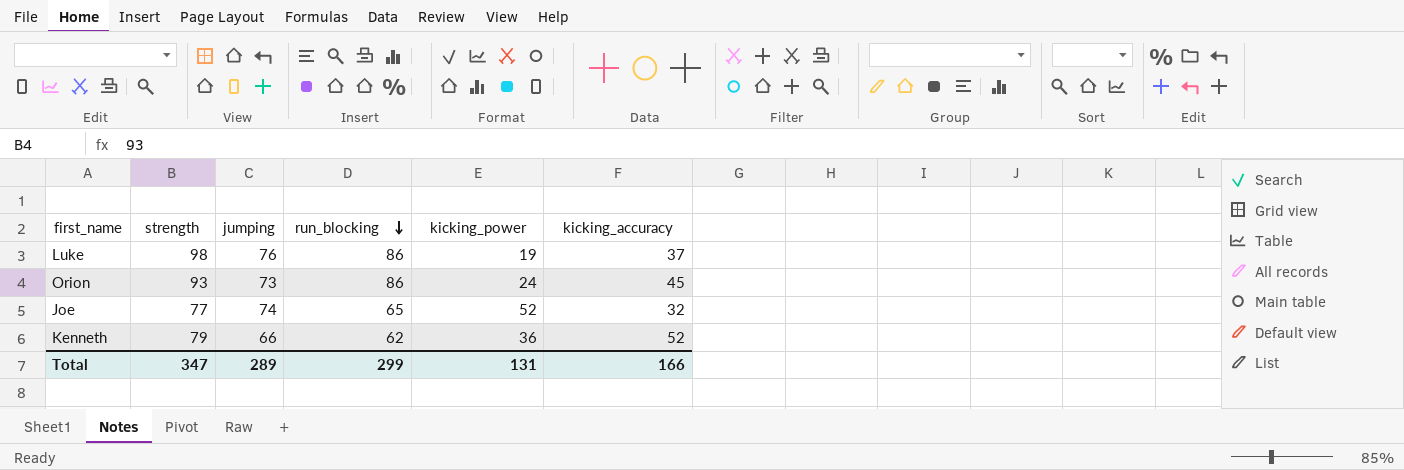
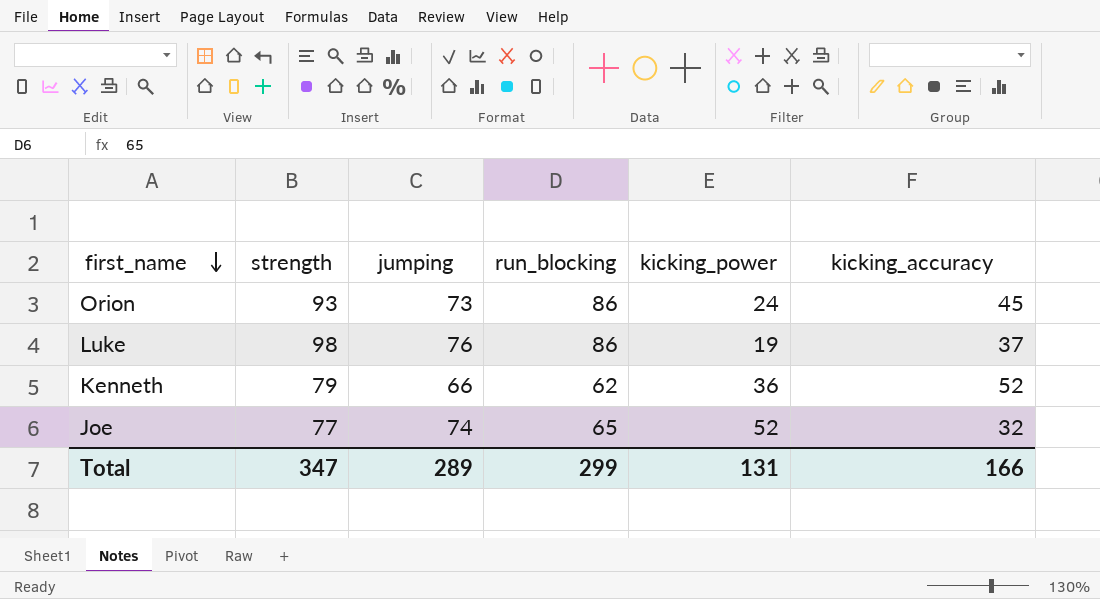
row order: run_blocking descending -> first_name descending

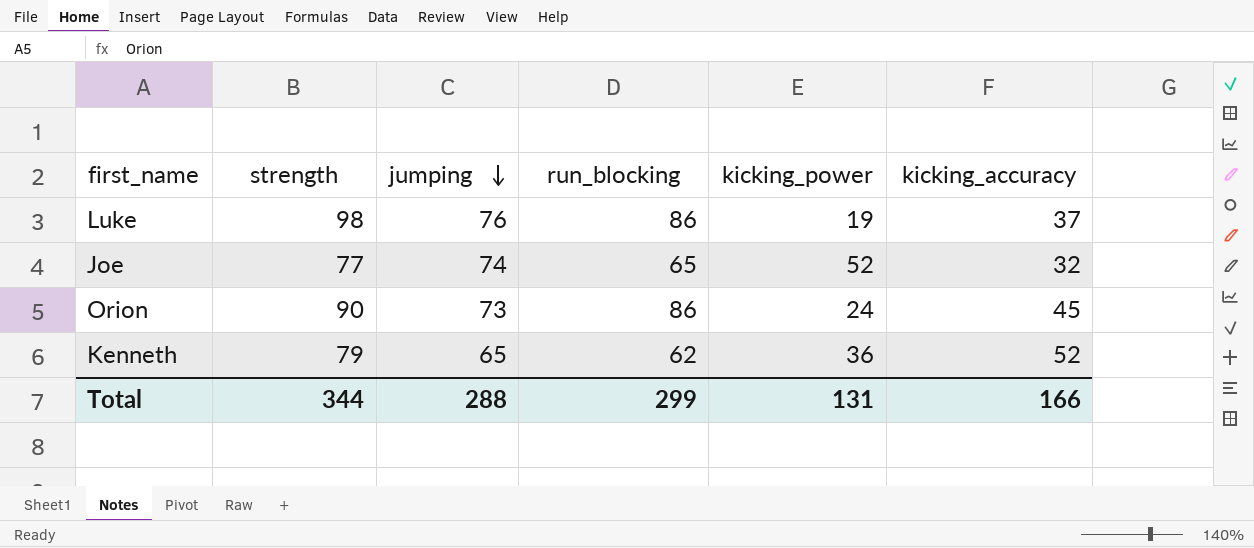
row order: first_name descending -> jumping descending
Orion | strength: 93 -> 90
Kenneth | jumping: 66 -> 65
Total | strength: 347 -> 344
Total | jumping: 289 -> 288

